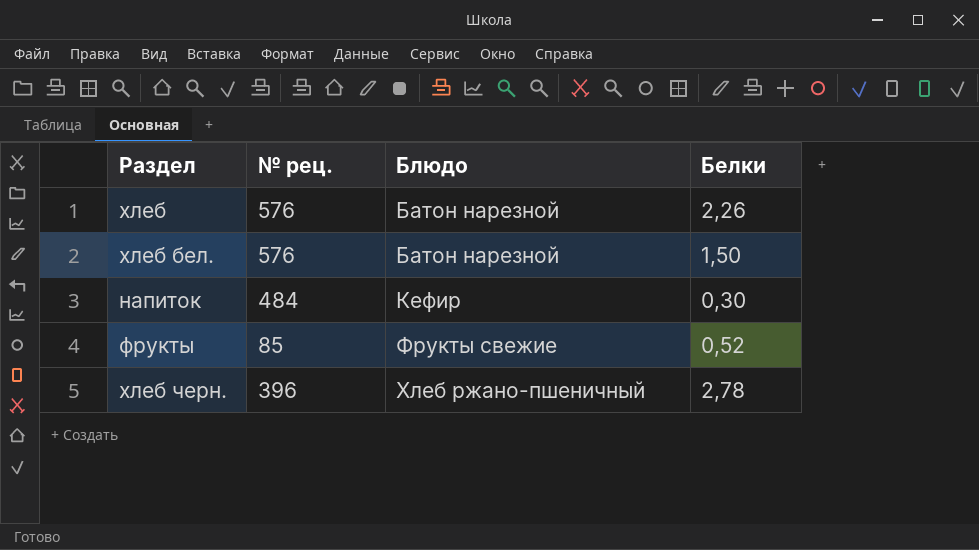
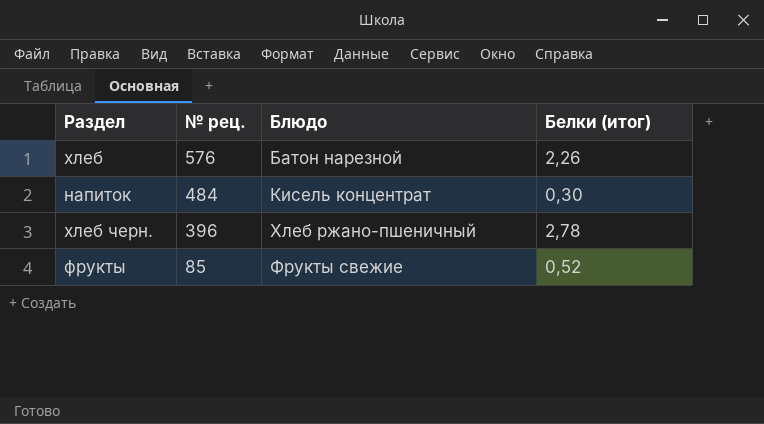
row order: Блюдо ascending -> № рец. descending
column name: Белки -> Белки (итог)
row хлеб бел.: 576 | Батон нарезной | 1,50 -> none
напиток | Блюдо: Кефир -> Кисель концентрат

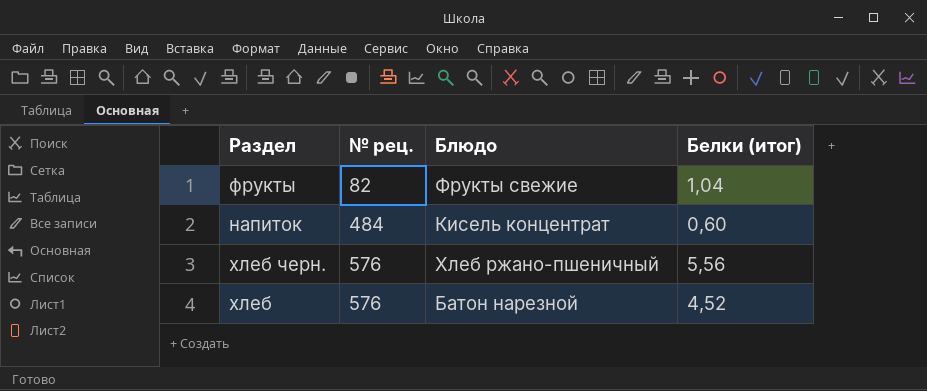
row order: № рец. descending -> № рец. ascending
фрукты | № рец.: 85 -> 82
фрукты | Белки (итог): 0,52 -> 1,04
напиток | Белки (итог): 0,30 -> 0,60
хлеб черн. | № рец.: 396 -> 576
хлеб черн. | Белки (итог): 2,78 -> 5,56
хлеб | Белки (итог): 2,26 -> 4,52

